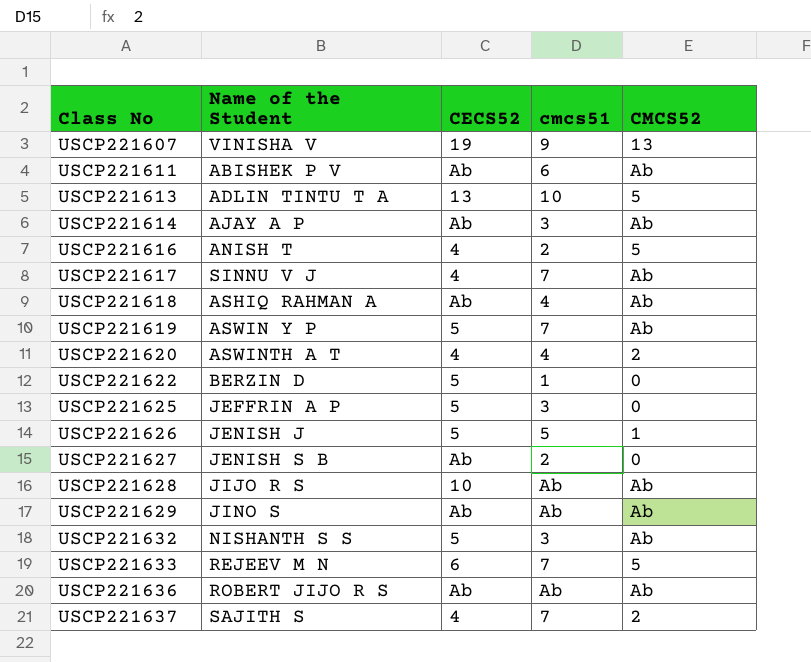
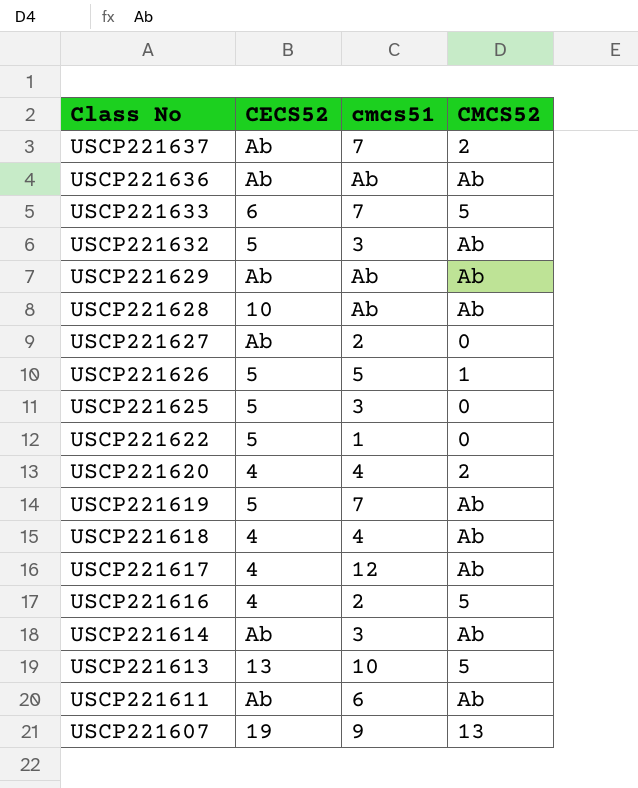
row order: Class No ascending -> Class No descending
column Name of the Student | position: 2 -> none
USCP221637 | CECS52: 4 -> Ab
USCP221618 | CECS52: Ab -> 4
USCP221617 | cmcs51: 7 -> 12

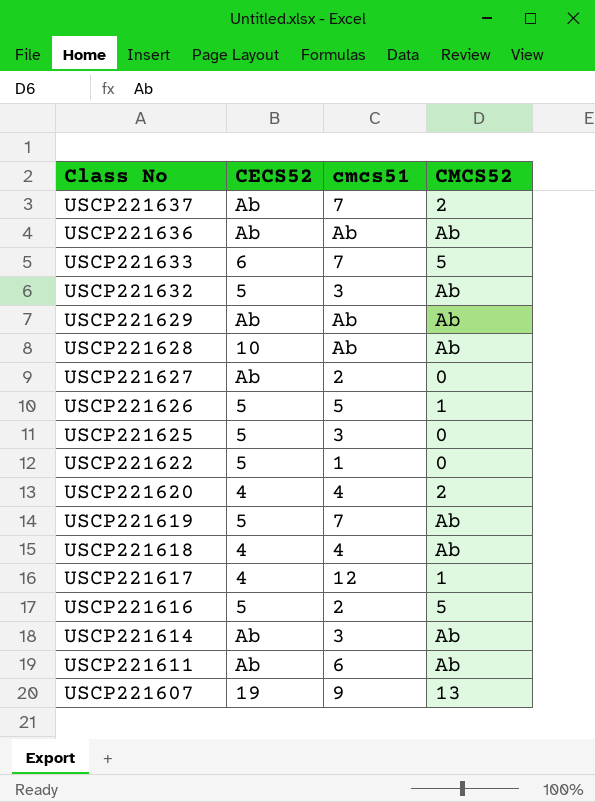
row USCP221613: 13 | 10 | 5 -> none
USCP221617 | CMCS52: Ab -> 1
USCP221616 | CECS52: 4 -> 5

